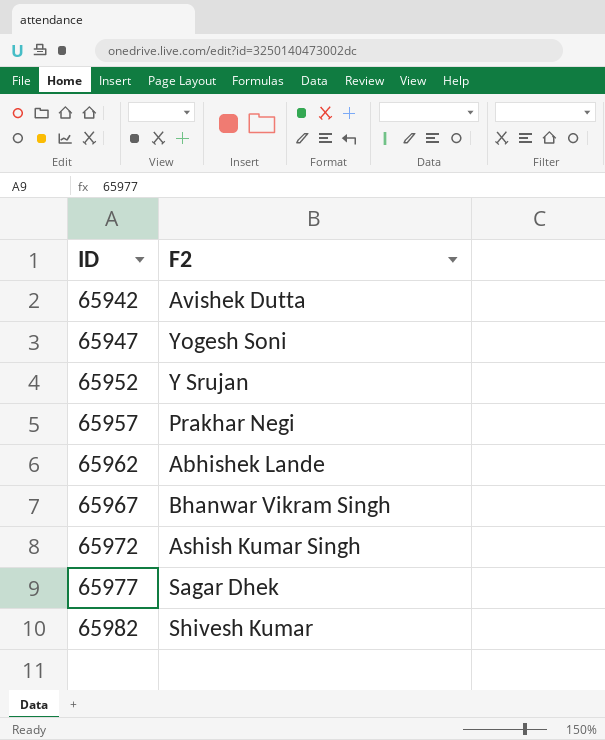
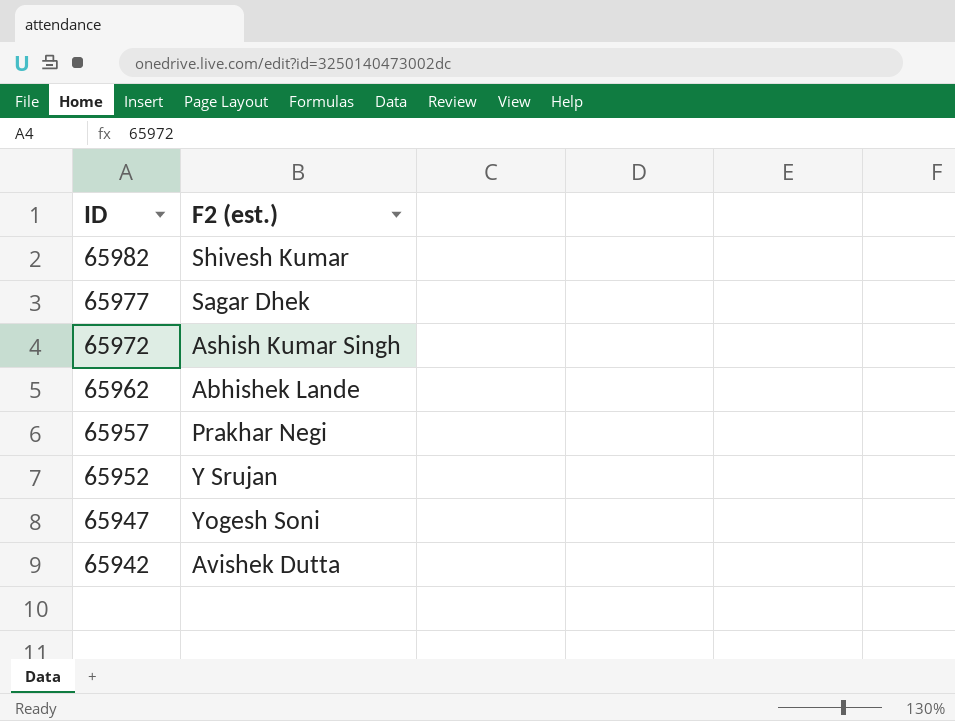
row order: ID ascending -> ID descending
column name: F2 -> F2 (est.)
row 65967: Bhanwar Vikram Singh -> none

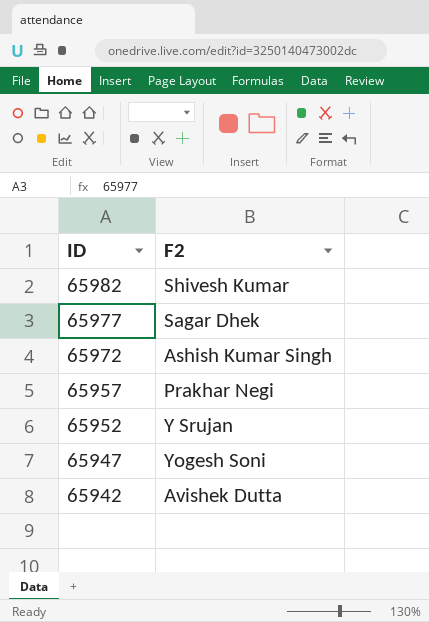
column name: F2 (est.) -> F2
row 65962: Abhishek Lande -> none

